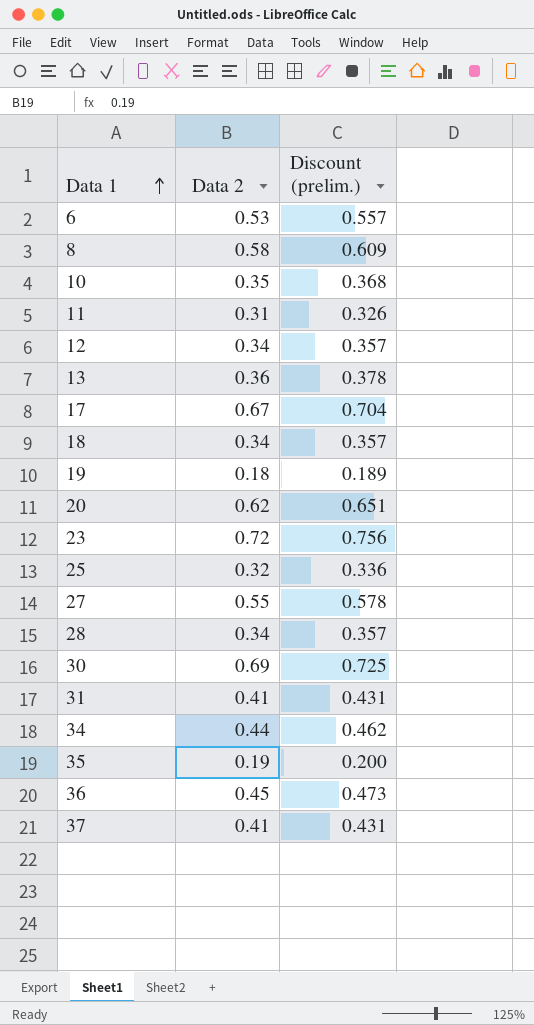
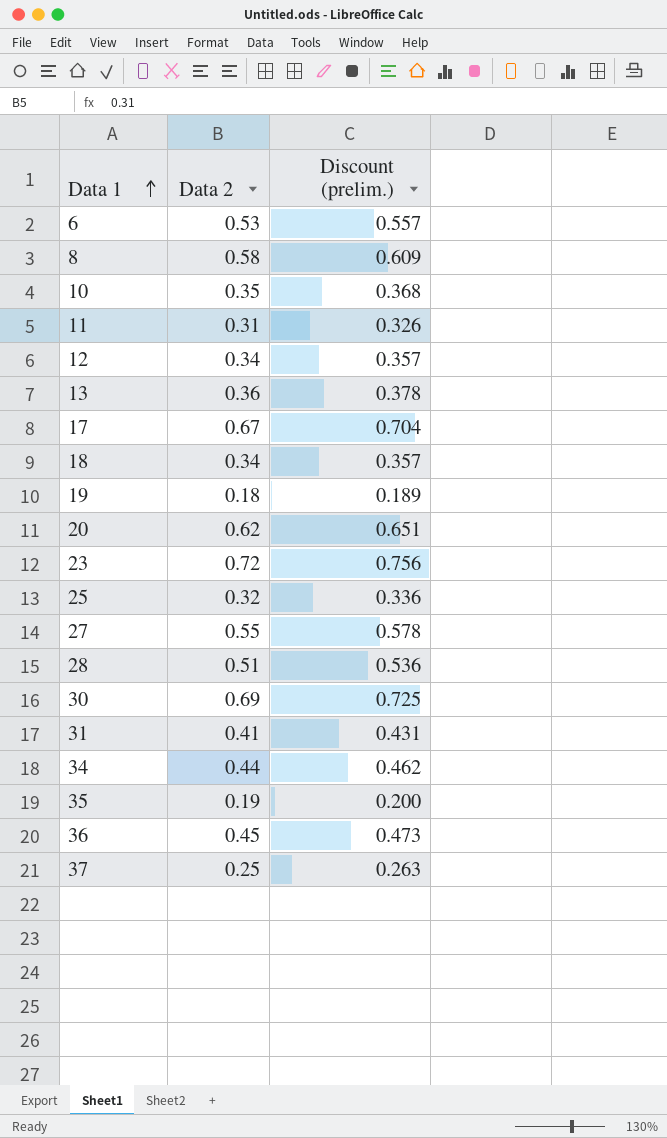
28 | Data 2: 0.34 -> 0.51
28 | Discount (prelim.): 0.357 -> 0.536
37 | Data 2: 0.41 -> 0.25
37 | Discount (prelim.): 0.431 -> 0.263

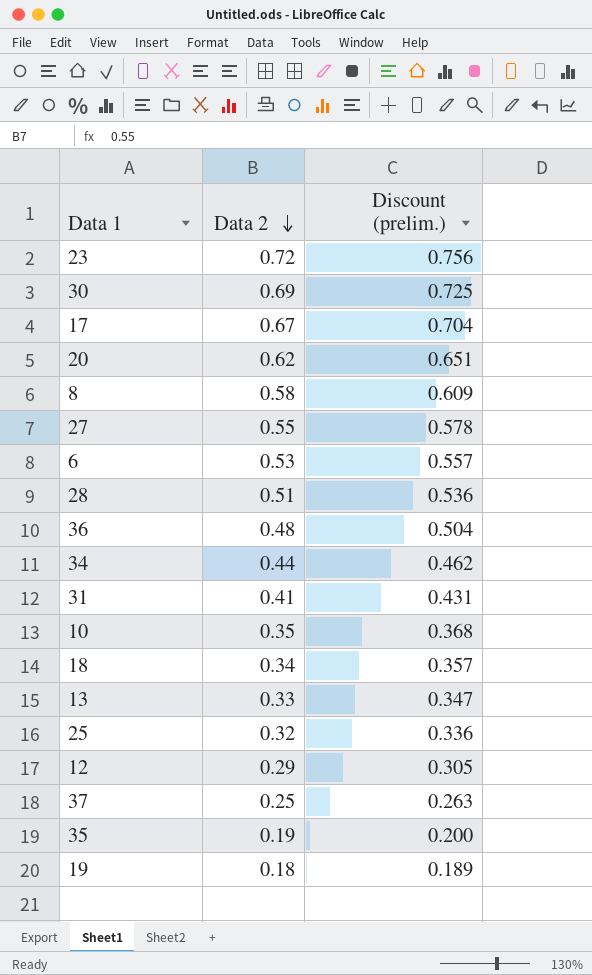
row order: Data 1 ascending -> Data 2 descending
row 11: 0.31 | 0.326 -> none
36 | Data 2: 0.45 -> 0.48
36 | Discount (prelim.): 0.473 -> 0.504
13 | Data 2: 0.36 -> 0.33
13 | Discount (prelim.): 0.378 -> 0.347
12 | Data 2: 0.34 -> 0.29
12 | Discount (prelim.): 0.357 -> 0.305

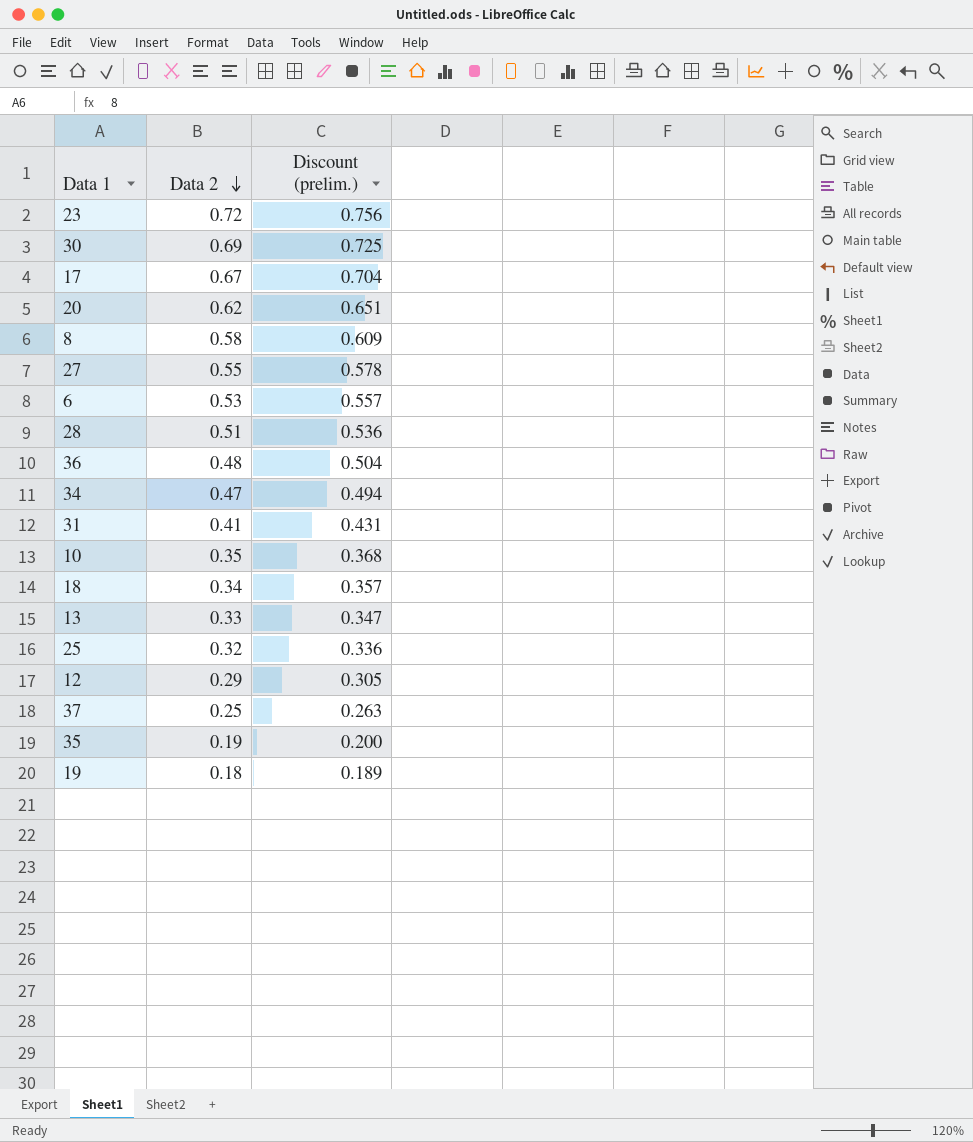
34 | Data 2: 0.44 -> 0.47
34 | Discount (prelim.): 0.462 -> 0.494

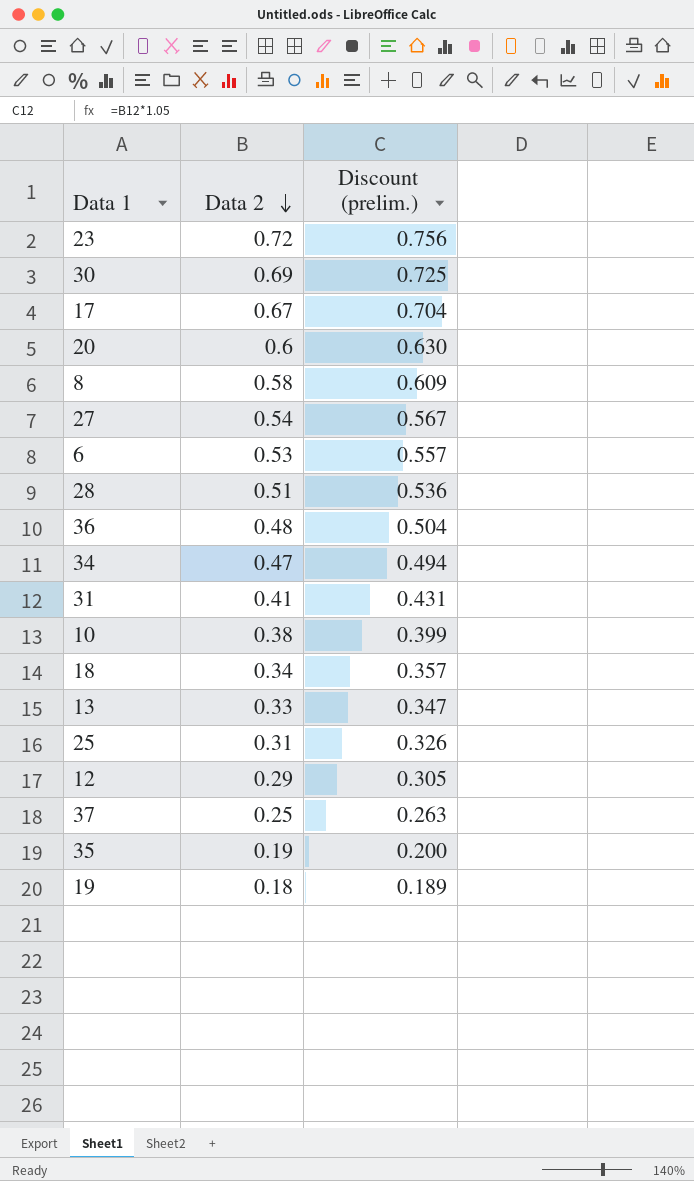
20 | Data 2: 0.62 -> 0.6
20 | Discount (prelim.): 0.651 -> 0.630
27 | Data 2: 0.55 -> 0.54
27 | Discount (prelim.): 0.578 -> 0.567
10 | Data 2: 0.35 -> 0.38
10 | Discount (prelim.): 0.368 -> 0.399
25 | Data 2: 0.32 -> 0.31
25 | Discount (prelim.): 0.336 -> 0.326

